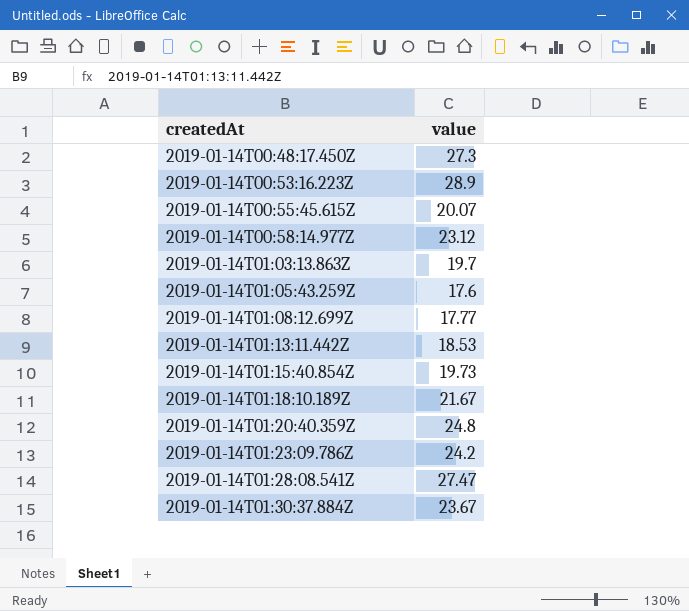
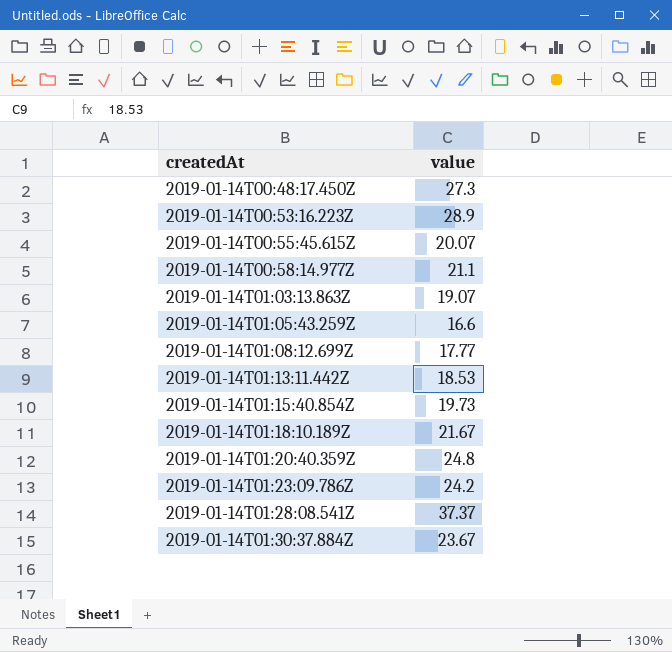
2019-01-14T00:58:14.977Z | value: 23.12 -> 21.1
2019-01-14T01:03:13.863Z | value: 19.7 -> 19.07
2019-01-14T01:05:43.259Z | value: 17.6 -> 16.6
2019-01-14T01:28:08.541Z | value: 27.47 -> 37.37

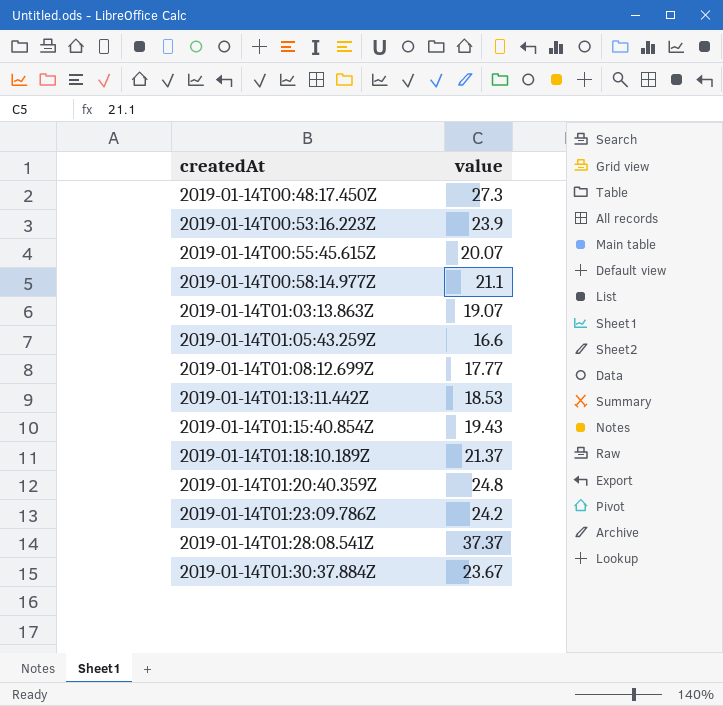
2019-01-14T00:53:16.223Z | value: 28.9 -> 23.9
2019-01-14T01:15:40.854Z | value: 19.73 -> 19.43
2019-01-14T01:18:10.189Z | value: 21.67 -> 21.37

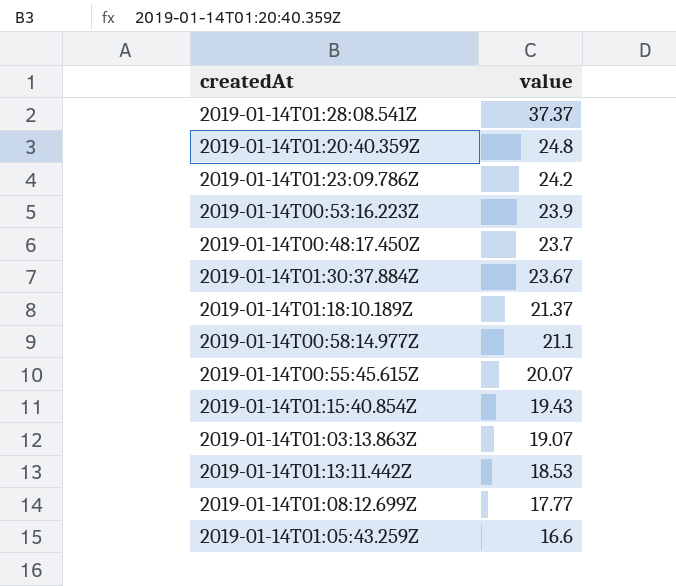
row order: createdAt ascending -> value descending
2019-01-14T00:48:17.450Z | value: 27.3 -> 23.7

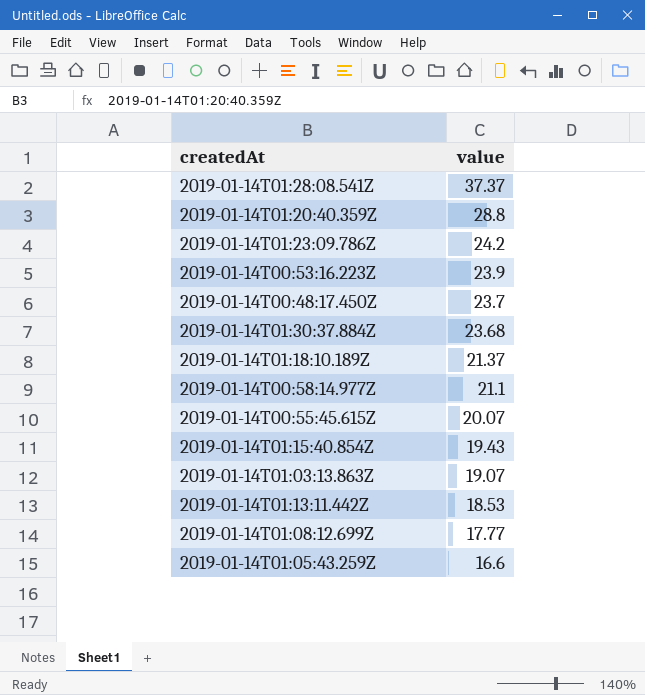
2019-01-14T01:20:40.359Z | value: 24.8 -> 28.8
2019-01-14T01:30:37.884Z | value: 23.67 -> 23.68

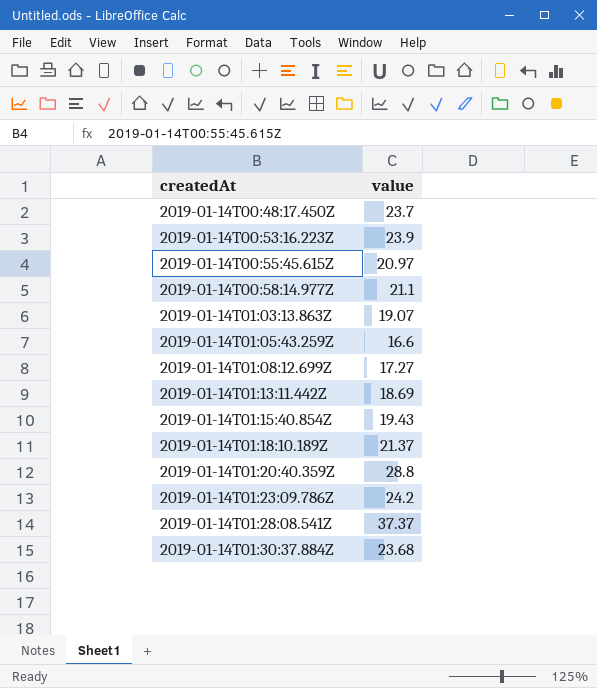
row order: value descending -> createdAt ascending
2019-01-14T00:55:45.615Z | value: 20.07 -> 20.97
2019-01-14T01:08:12.699Z | value: 17.77 -> 17.27
2019-01-14T01:13:11.442Z | value: 18.53 -> 18.69

